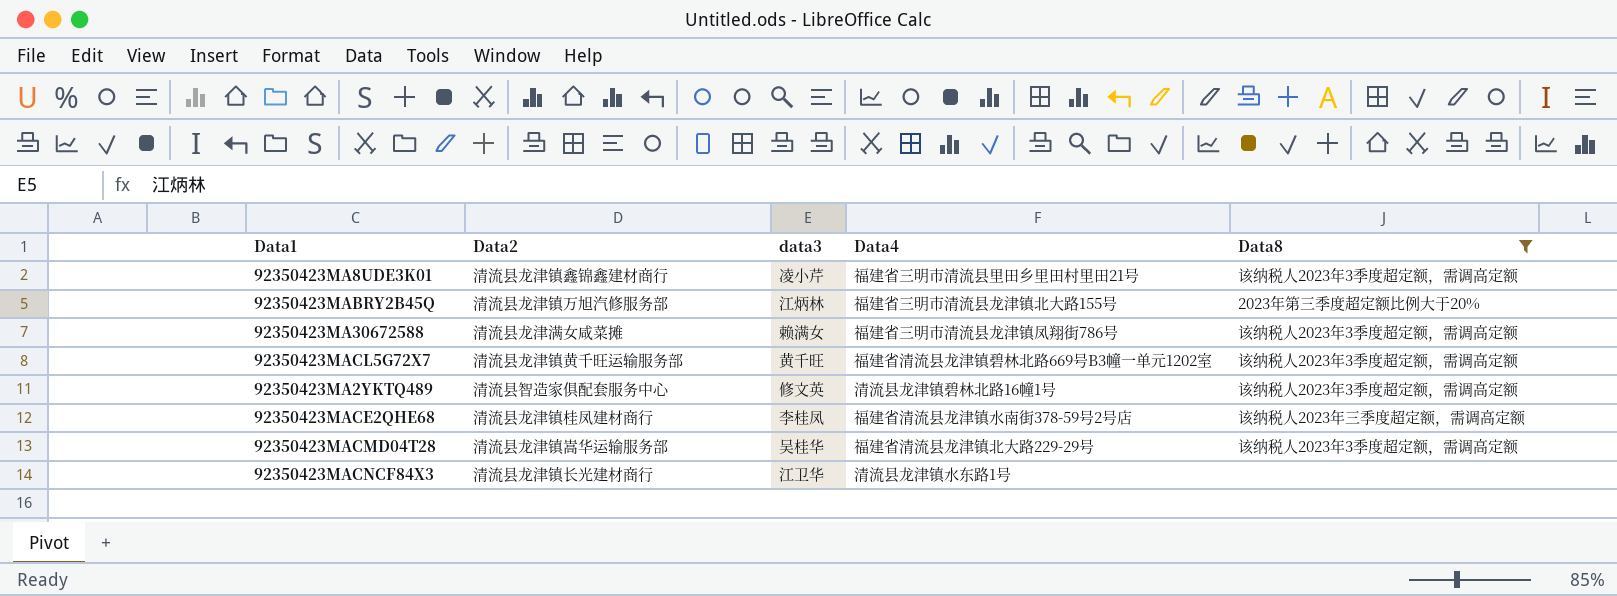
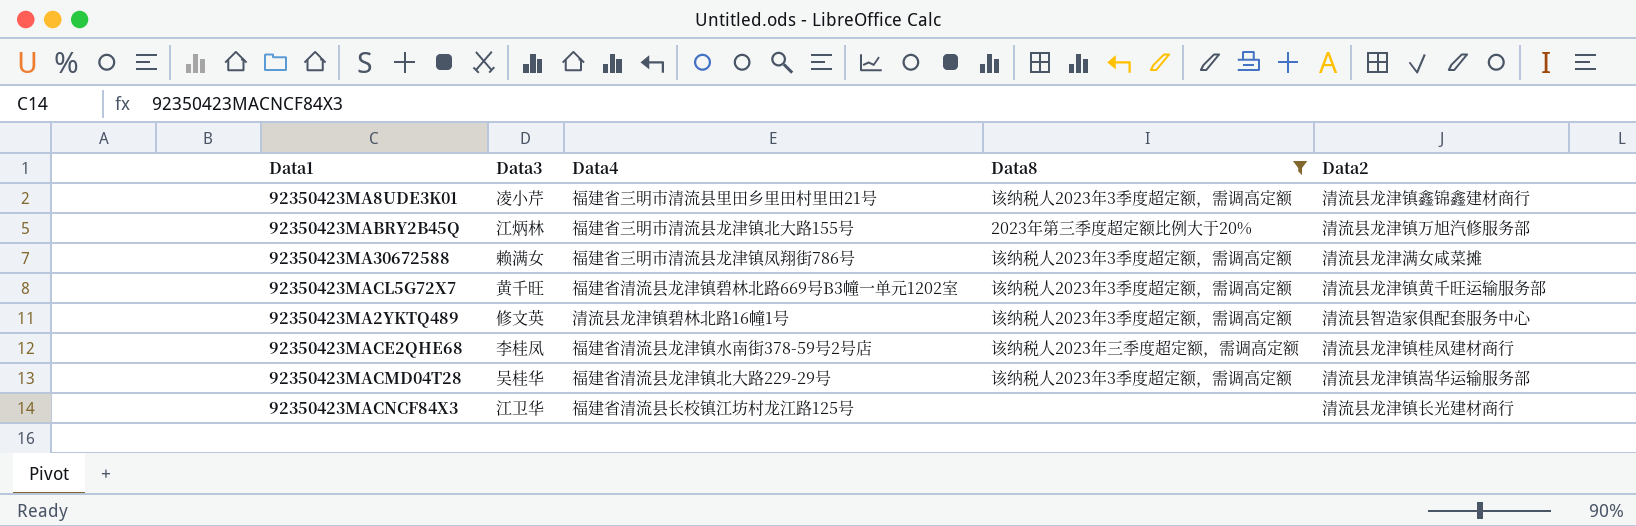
column name: data3 -> Data3
column Data2 | position: 2 -> 5
92350423MACNCF84X3 | Data4: 清流县龙津镇水东路1号 -> 福建省清流县长校镇江坊村龙江路125号

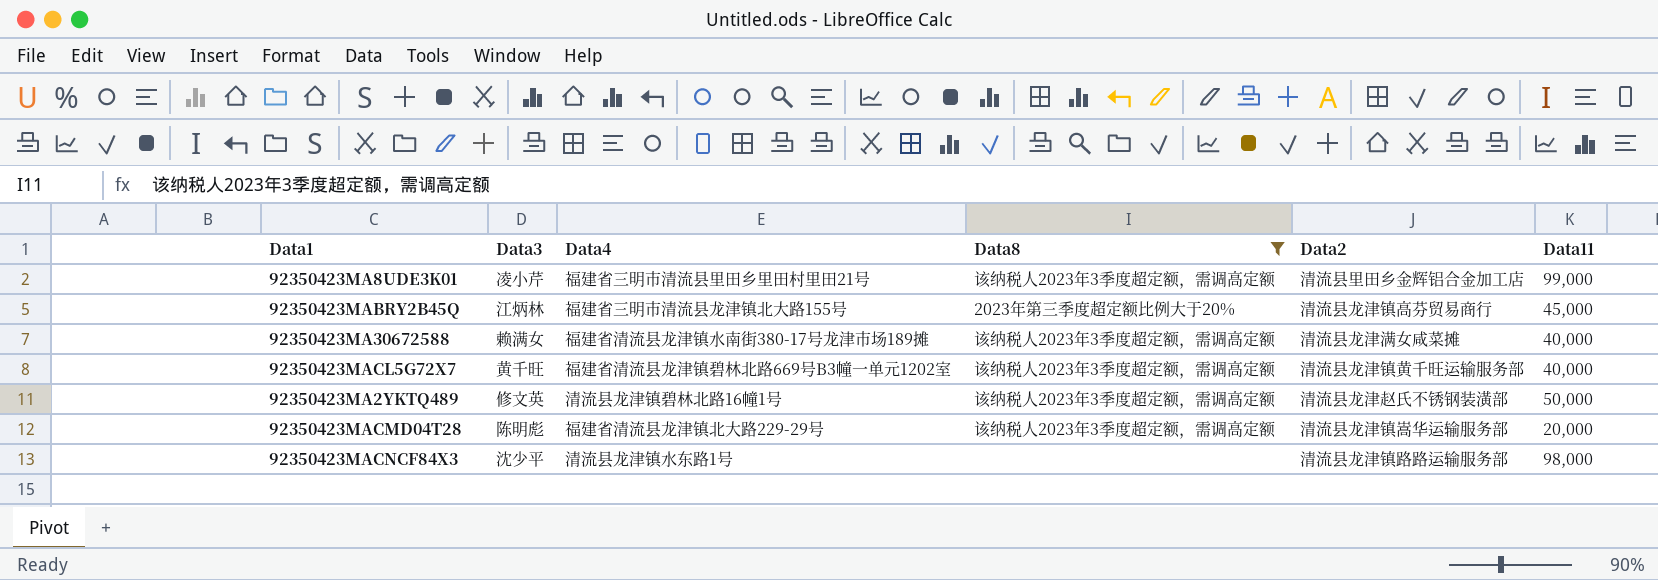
column Data11 | position: none -> 6
row 92350423MACE2QHE68: 李桂凤 | 福建省清流县龙津镇水南街378-59号2号店 | 该纳税人2023年三季度超定额，需调高定额 | 清流县龙津镇桂凤建材商行 -> none
92350423MA8UDE3K01 | Data2: 清流县龙津镇鑫锦鑫建材商行 -> 清流县里田乡金辉铝合金加工店
92350423MABRY2B45Q | Data2: 清流县龙津镇万旭汽修服务部 -> 清流县龙津镇高芬贸易商行
92350423MA30672588 | Data4: 福建省三明市清流县龙津镇凤翔街786号 -> 福建省清流县龙津镇水南街380-17号龙津市场189摊
92350423MA2YKTQ489 | Data2: 清流县智造家俱配套服务中心 -> 清流县龙津赵氏不锈钢装潢部
92350423MACMD04T28 | Data3: 吴桂华 -> 陈明彪
92350423MACNCF84X3 | Data3: 江卫华 -> 沈少平
92350423MACNCF84X3 | Data4: 福建省清流县长校镇江坊村龙江路125号 -> 清流县龙津镇水东路1号
92350423MACNCF84X3 | Data2: 清流县龙津镇长光建材商行 -> 清流县龙津镇路路运输服务部

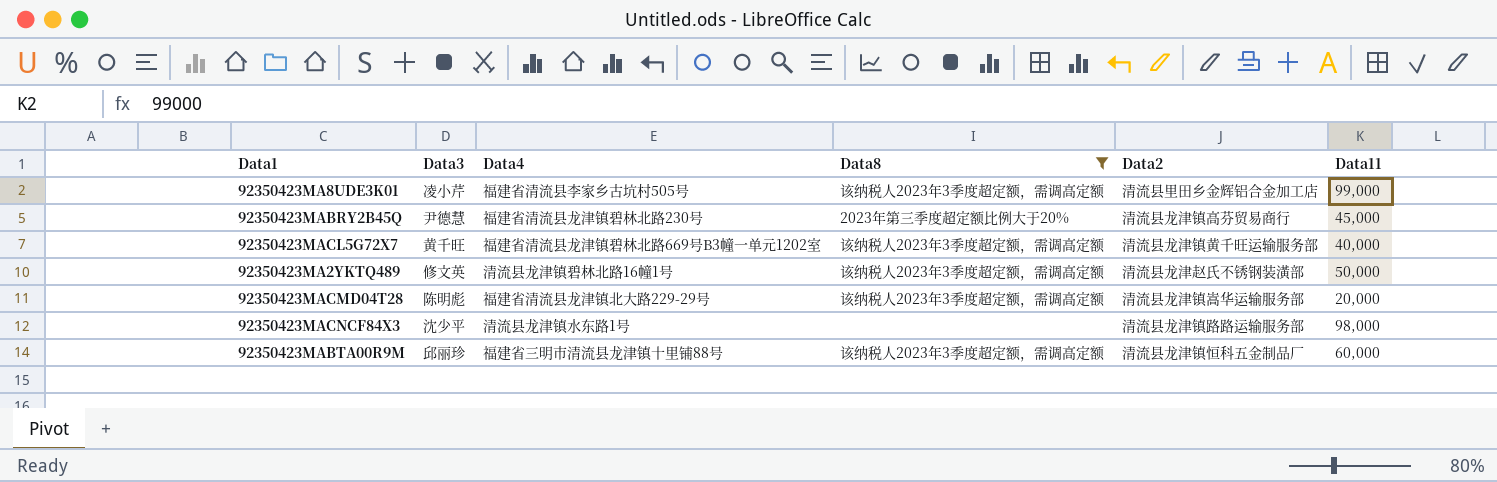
row 92350423MA30672588: 赖满女 | 福建省清流县龙津镇水南街380-17号龙津市场189摊 | 该纳税人2023年3季度超定额，需调高定额 | 清流县龙津满女咸菜摊 | 40,000 -> none
92350423MA8UDE3K01 | Data4: 福建省三明市清流县里田乡里田村里田21号 -> 福建省清流县李家乡古坑村505号
92350423MABRY2B45Q | Data3: 江炳林 -> 尹德慧
92350423MABRY2B45Q | Data4: 福建省三明市清流县龙津镇北大路155号 -> 福建省清流县龙津镇碧林北路230号
row 92350423MABTA00R9M: none -> 邱丽珍 | 福建省三明市清流县龙津镇十里铺88号 | 该纳税人2023年3季度超定额，需调高定额 | 清流县龙津镇恒科五金制品厂 | 60,000

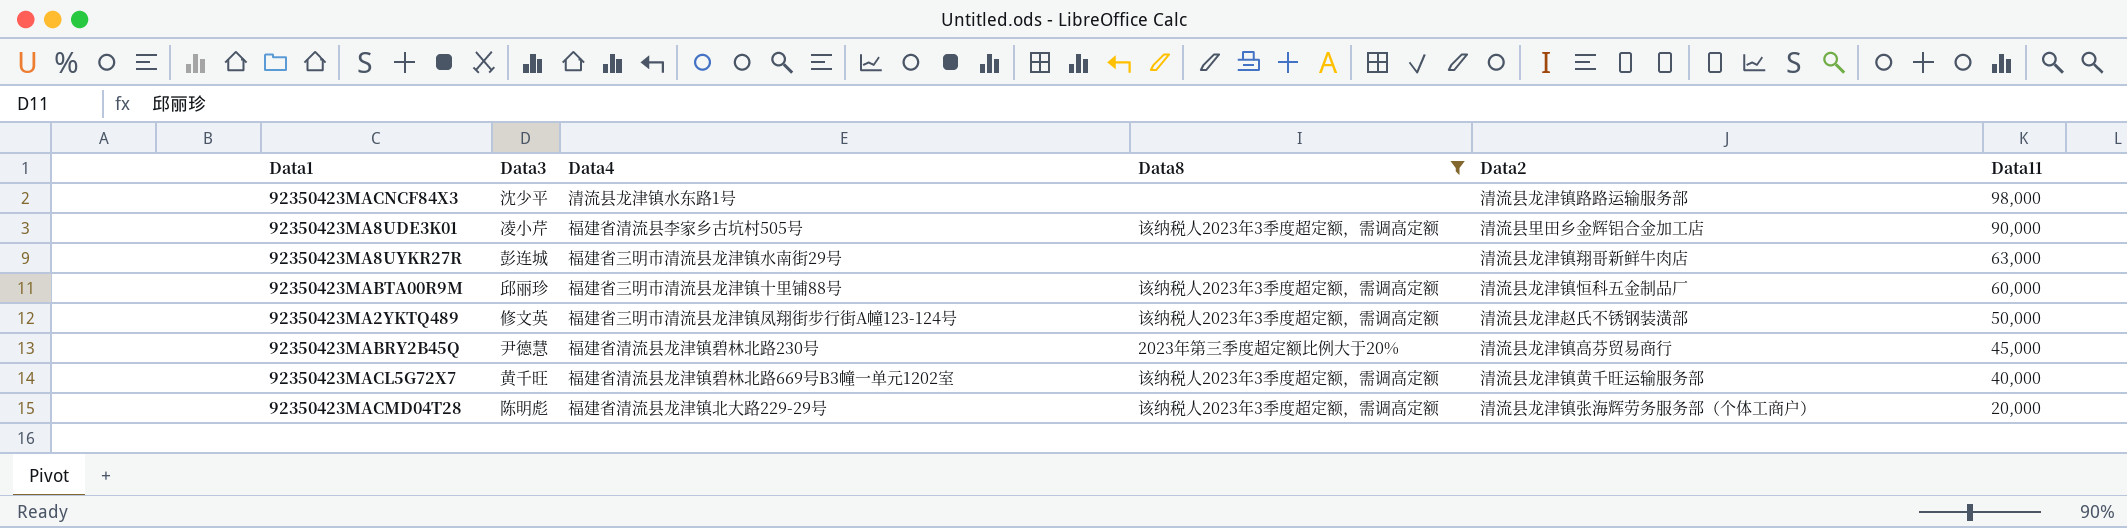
row order: none -> Data11 descending
92350423MA8UDE3K01 | Data11: 99,000 -> 90,000
row 92350423MA8UYKR27R: none -> 彭连城 | 福建省三明市清流县龙津镇水南街29号 | none | 清流县龙津镇翔哥新鲜牛肉店 | 63,000
92350423MA2YKTQ489 | Data4: 清流县龙津镇碧林北路16幢1号 -> 福建省三明市清流县龙津镇凤翔街步行街A幢123-124号
92350423MACMD04T28 | Data2: 清流县龙津镇嵩华运输服务部 -> 清流县龙津镇张海辉劳务服务部（个体工商户）

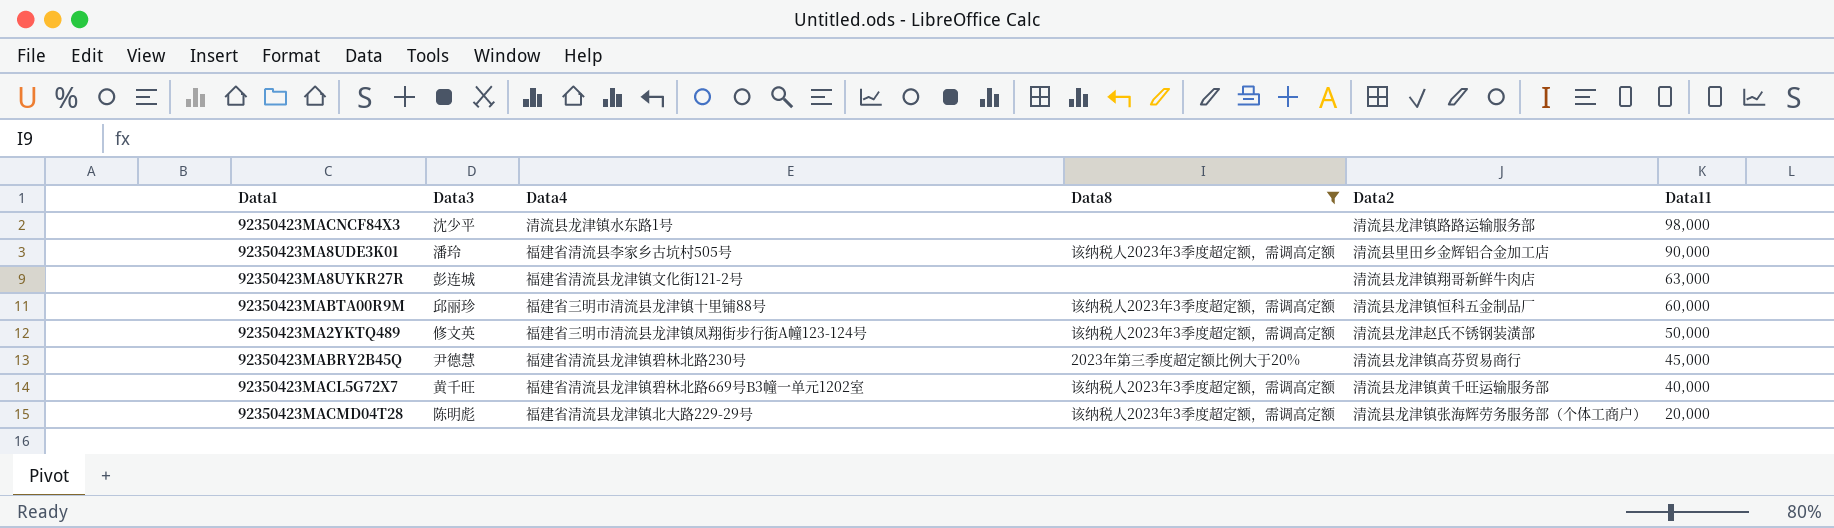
92350423MA8UDE3K01 | Data3: 凌小芹 -> 潘玲
92350423MA8UYKR27R | Data4: 福建省三明市清流县龙津镇水南街29号 -> 福建省清流县龙津镇文化街121-2号

